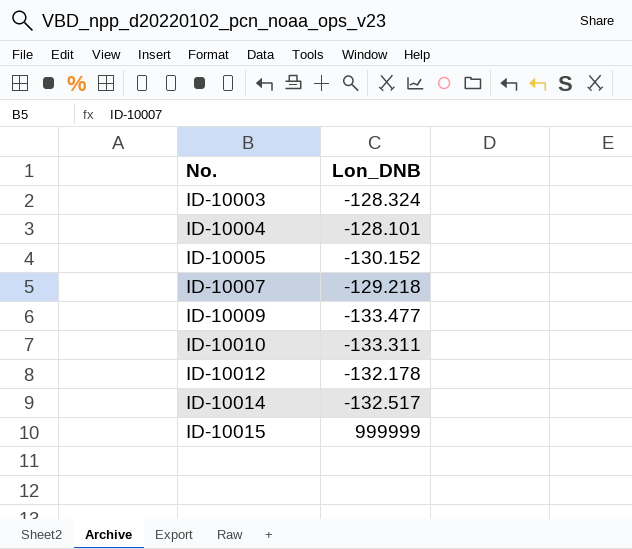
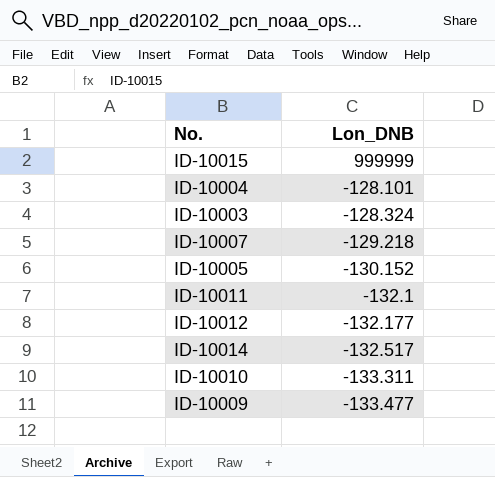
row order: No. ascending -> Lon_DNB descending
row ID-10011: none -> -132.1
ID-10012 | Lon_DNB: -132.178 -> -132.177

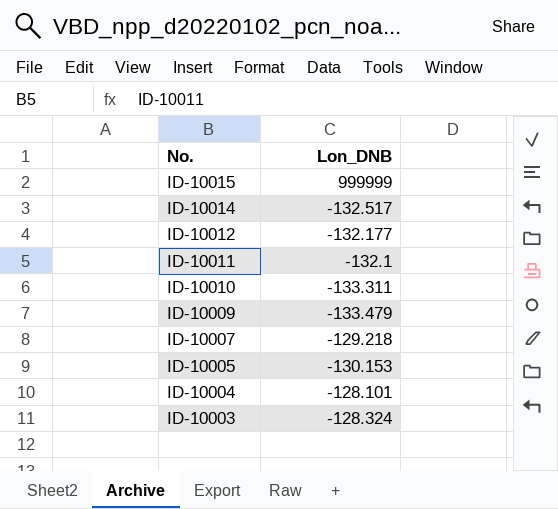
row order: Lon_DNB descending -> No. descending
ID-10009 | Lon_DNB: -133.477 -> -133.479
ID-10005 | Lon_DNB: -130.152 -> -130.153

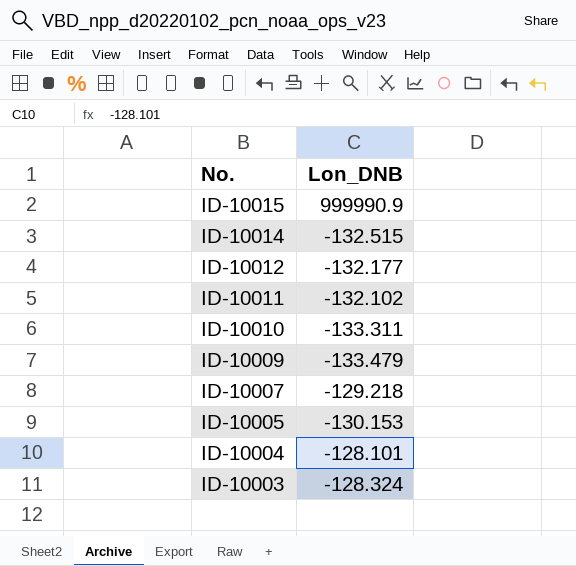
ID-10015 | Lon_DNB: 999999 -> 999990.9
ID-10014 | Lon_DNB: -132.517 -> -132.515
ID-10011 | Lon_DNB: -132.1 -> -132.102

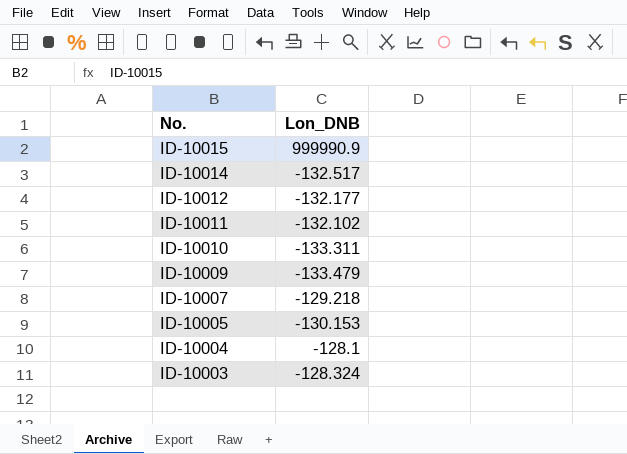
ID-10014 | Lon_DNB: -132.515 -> -132.517
ID-10004 | Lon_DNB: -128.101 -> -128.1

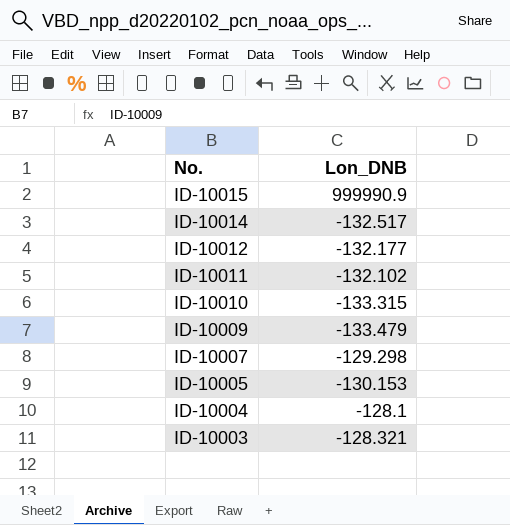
ID-10010 | Lon_DNB: -133.311 -> -133.315
ID-10007 | Lon_DNB: -129.218 -> -129.298
ID-10003 | Lon_DNB: -128.324 -> -128.321

